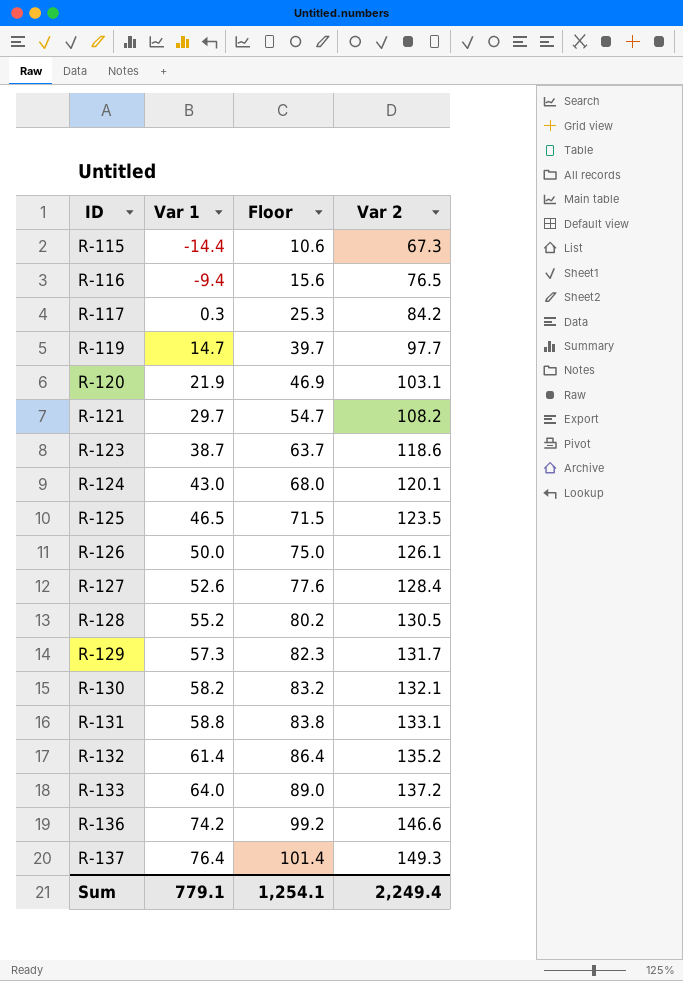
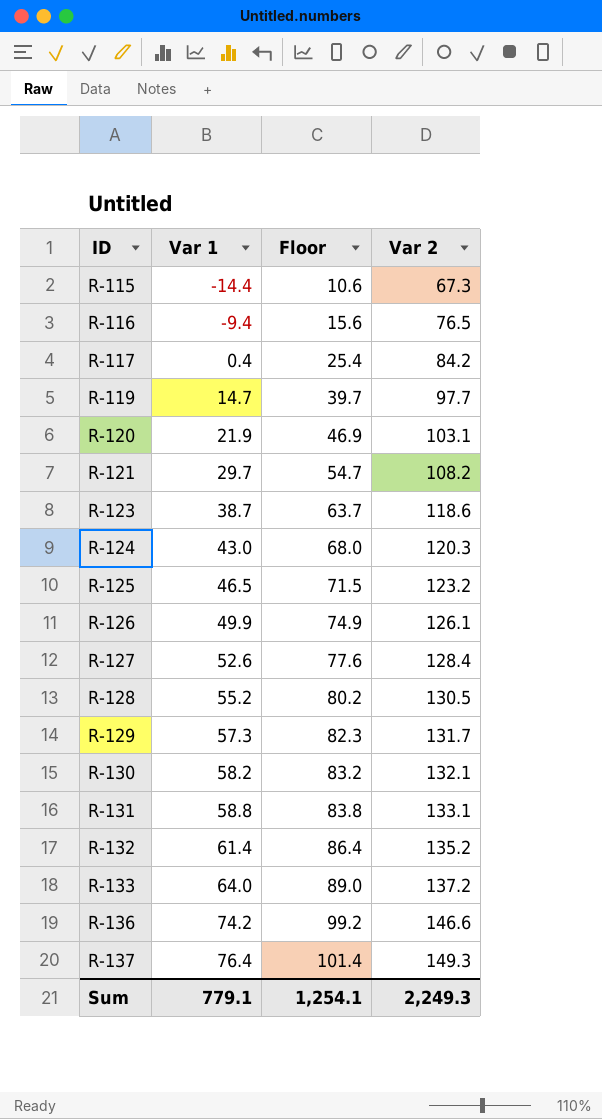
R-117 | Var 1: 0.3 -> 0.4
R-117 | Floor: 25.3 -> 25.4
R-124 | Var 2: 120.1 -> 120.3
R-125 | Var 2: 123.5 -> 123.2
R-126 | Var 1: 50.0 -> 49.9
R-126 | Floor: 75.0 -> 74.9
Sum | Var 2: 2,249.4 -> 2,249.3

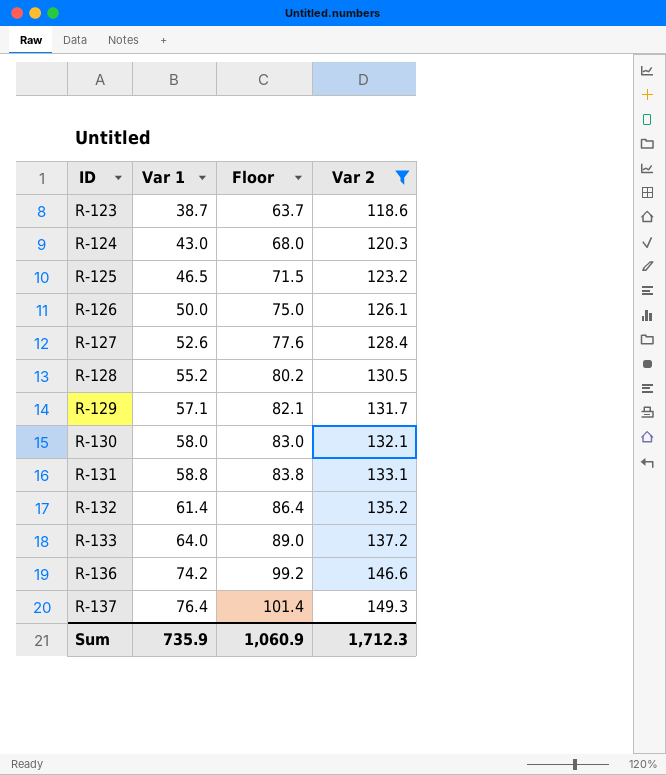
filter: none -> Var 2 >= 118.6
R-126 | Var 1: 49.9 -> 50.0
R-126 | Floor: 74.9 -> 75.0
R-129 | Var 1: 57.3 -> 57.1
R-129 | Floor: 82.3 -> 82.1
R-130 | Var 1: 58.2 -> 58.0
R-130 | Floor: 83.2 -> 83.0
Sum | Var 1: 779.1 -> 735.9
Sum | Floor: 1,254.1 -> 1,060.9
Sum | Var 2: 2,249.3 -> 1,712.3

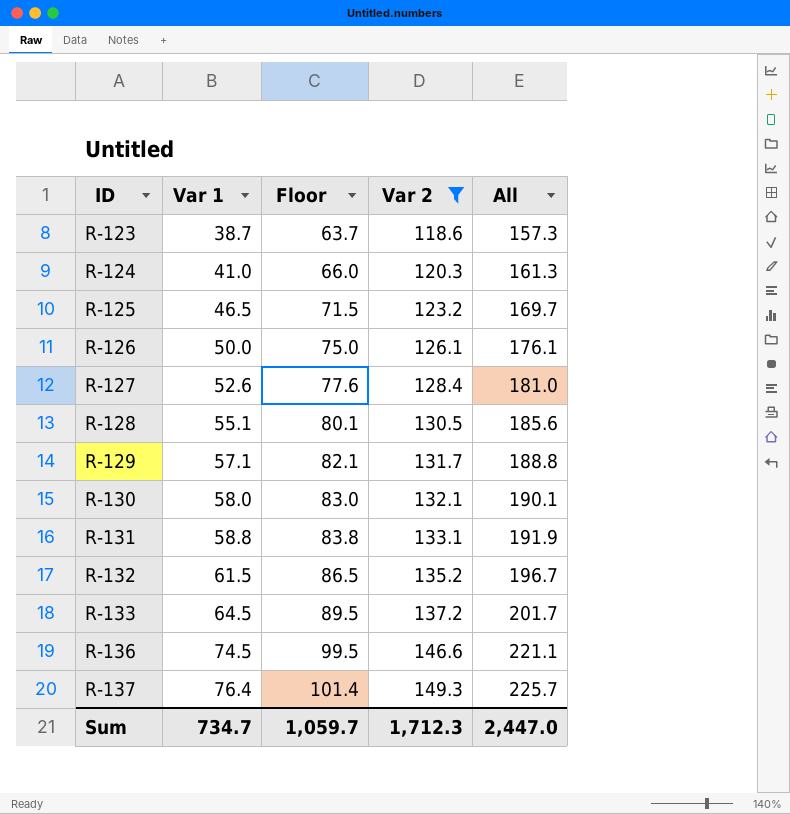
column All | formula: none -> [Var 1] + [Var 2]
R-124 | Var 1: 43.0 -> 41.0
R-124 | Floor: 68.0 -> 66.0
R-128 | Var 1: 55.2 -> 55.1
R-128 | Floor: 80.2 -> 80.1
R-132 | Var 1: 61.4 -> 61.5
R-132 | Floor: 86.4 -> 86.5
R-133 | Var 1: 64.0 -> 64.5
R-133 | Floor: 89.0 -> 89.5
R-136 | Var 1: 74.2 -> 74.5
R-136 | Floor: 99.2 -> 99.5
Sum | Var 1: 735.9 -> 734.7
Sum | Floor: 1,060.9 -> 1,059.7

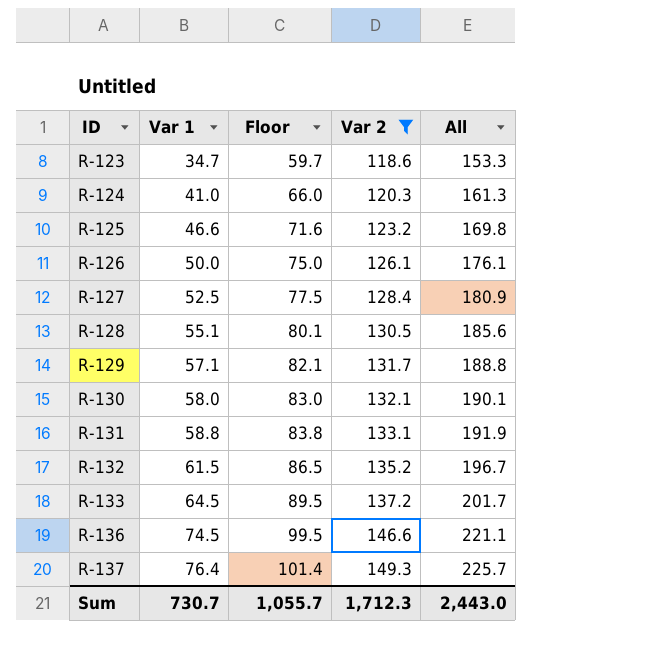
R-123 | Var 1: 38.7 -> 34.7
R-123 | Floor: 63.7 -> 59.7
R-123 | All: 157.3 -> 153.3
R-125 | Var 1: 46.5 -> 46.6
R-125 | Floor: 71.5 -> 71.6
R-125 | All: 169.7 -> 169.8
R-127 | Var 1: 52.6 -> 52.5
R-127 | Floor: 77.6 -> 77.5
R-127 | All: 181.0 -> 180.9
Sum | Var 1: 734.7 -> 730.7
Sum | Floor: 1,059.7 -> 1,055.7
Sum | All: 2,447.0 -> 2,443.0

